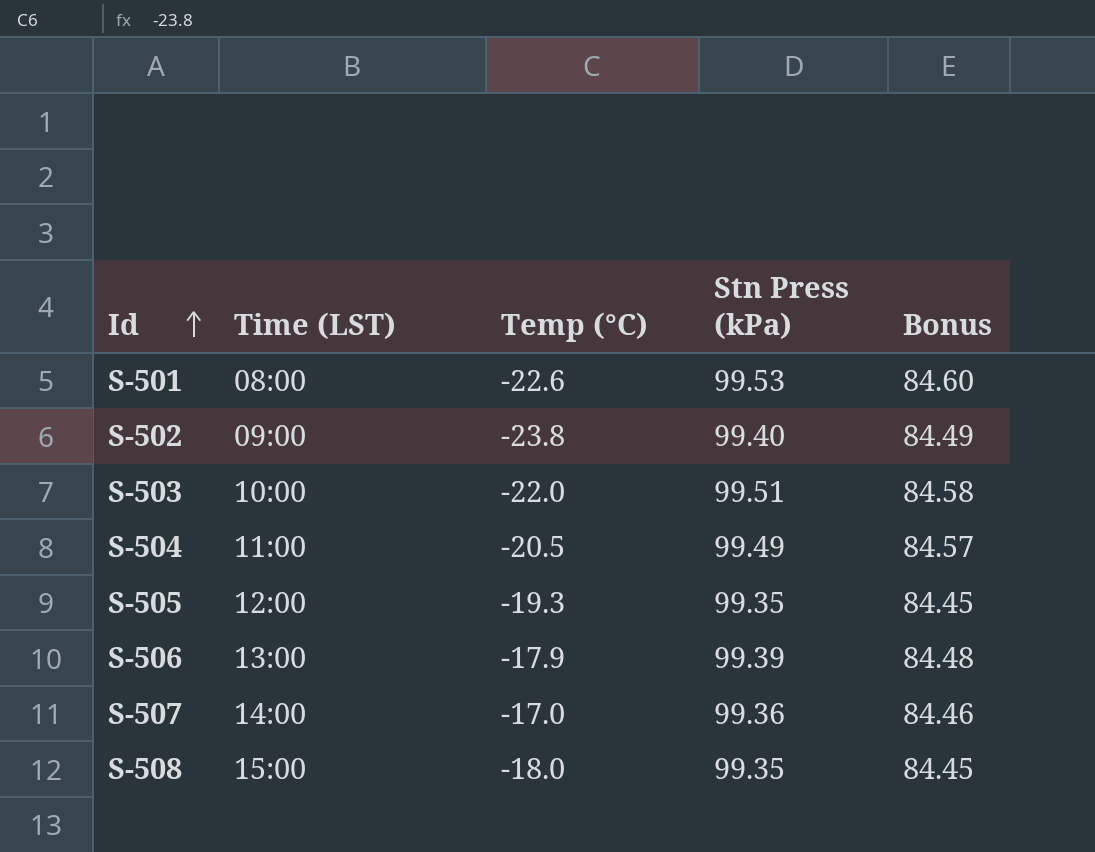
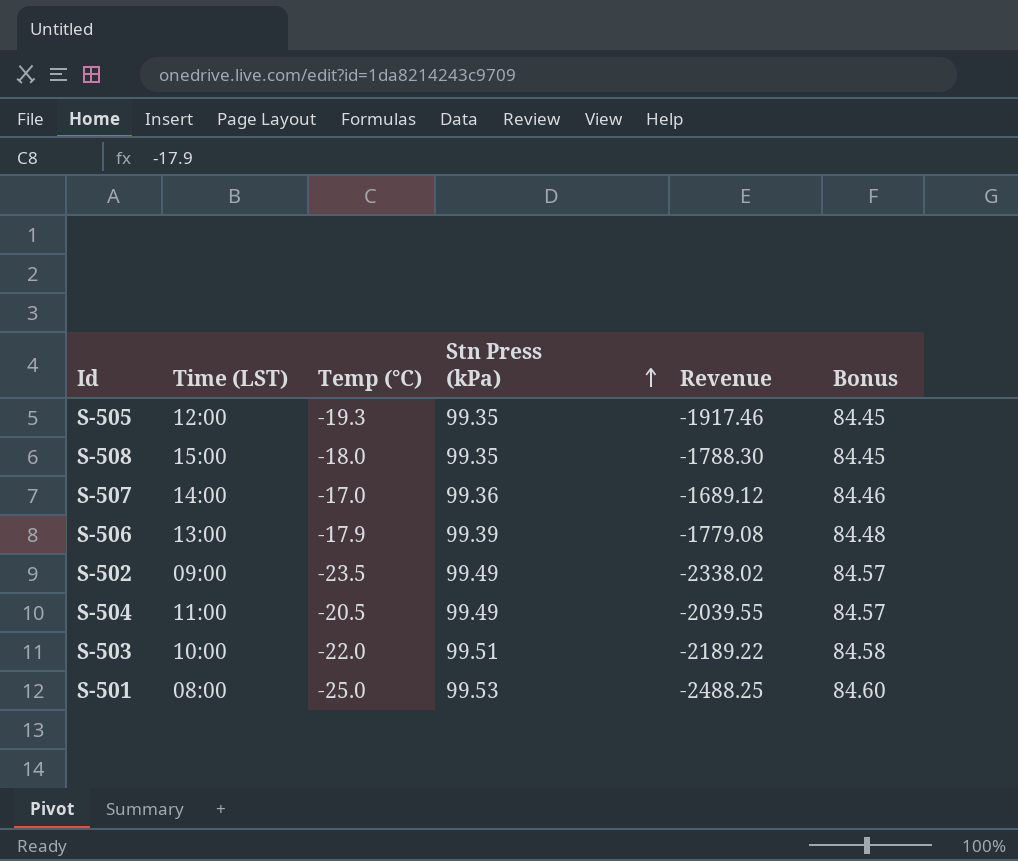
row order: Id ascending -> Stn Press (kPa) ascending
column Revenue | formula: none -> [Temp (°C)] * [Stn Press (kPa)]
S-502 | Temp (°C): -23.8 -> -23.5
S-502 | Stn Press (kPa): 99.40 -> 99.49
S-502 | Bonus: 84.49 -> 84.57
S-501 | Temp (°C): -22.6 -> -25.0

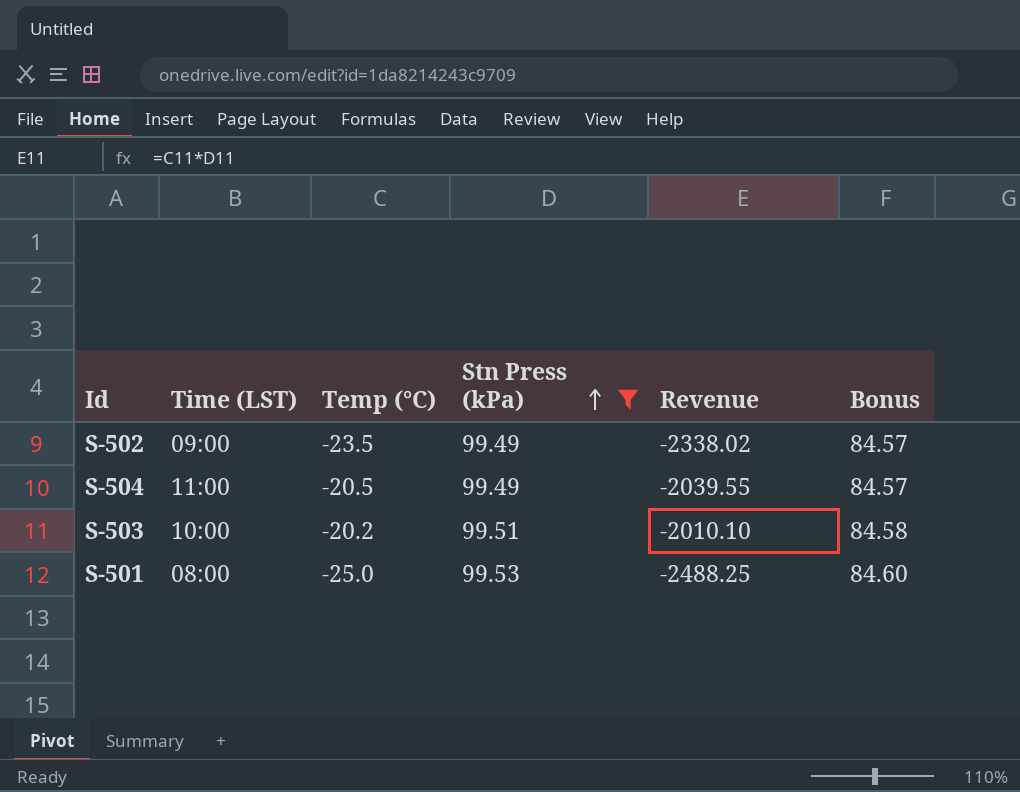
filter: none -> Stn Press (kPa) >= 99.49
S-503 | Temp (°C): -22.0 -> -20.2
S-503 | Revenue: -2189.22 -> -2010.10

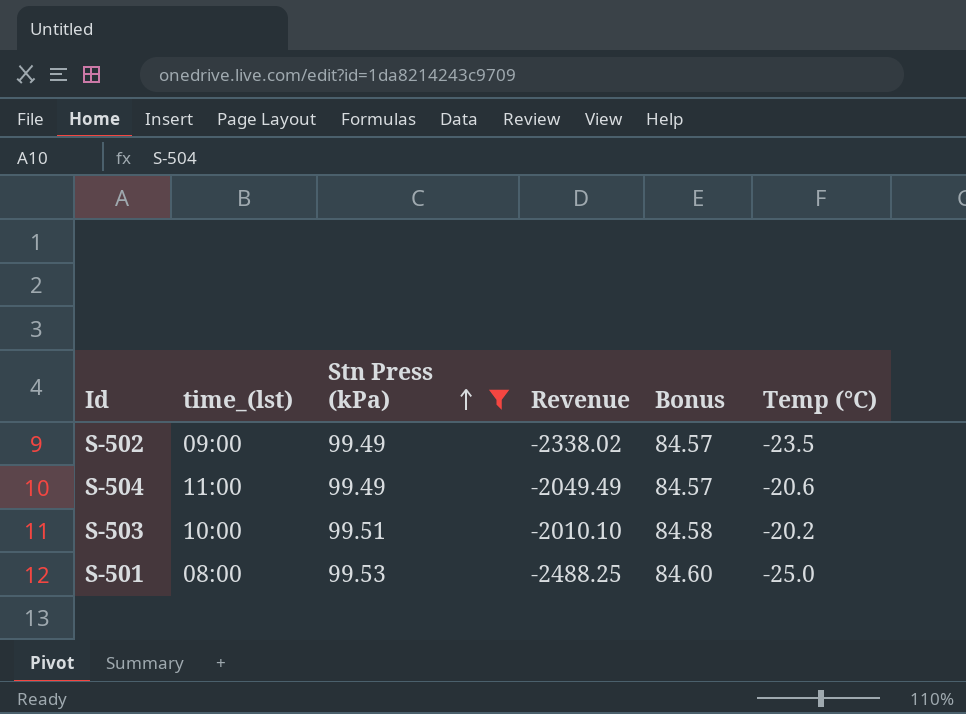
column name: Time (LST) -> time_(lst)
column Temp (°C) | position: 3 -> 6
S-504 | Revenue: -2039.55 -> -2049.49
S-504 | Temp (°C): -20.5 -> -20.6

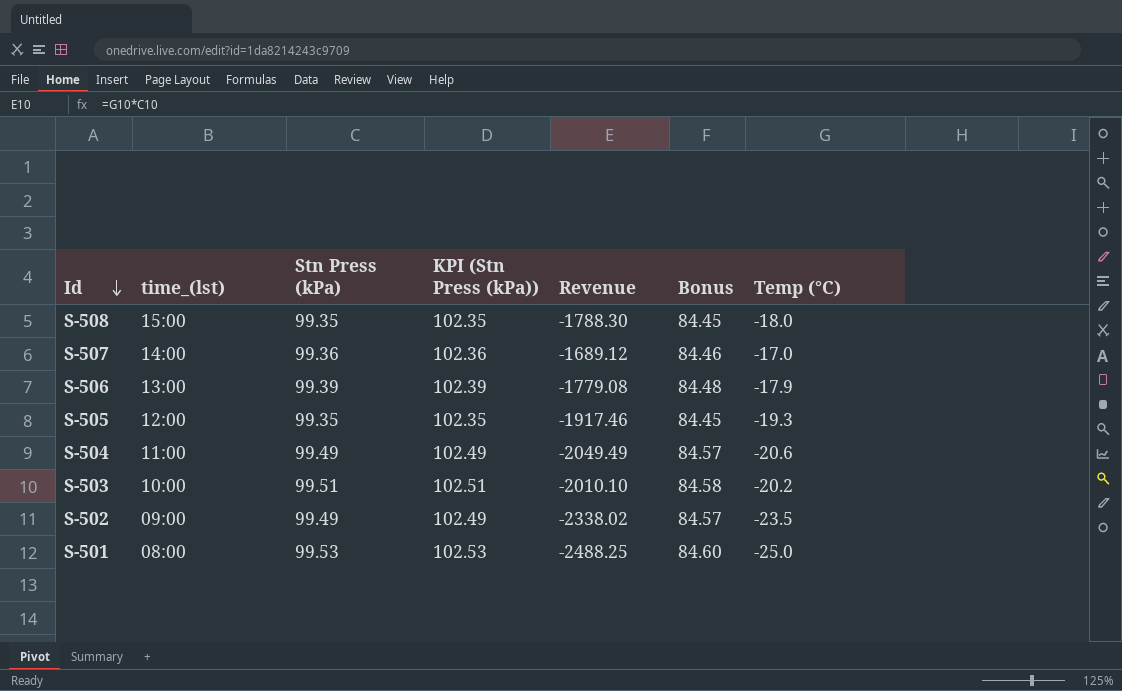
filter: Stn Press (kPa) >= 99.49 -> none
row order: Stn Press (kPa) ascending -> Id descending
column KPI (Stn Press (kPa)) | formula: none -> [Stn Press (kPa)] + 3

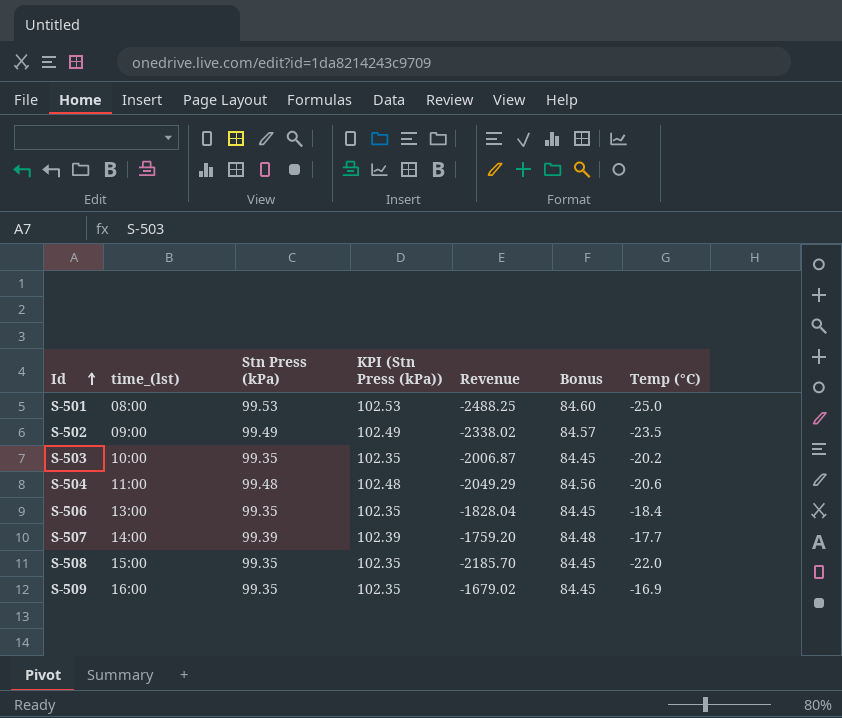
row order: Id descending -> Id ascending
row S-505: 12:00 | 99.35 | 102.35 | -1917.46 | 84.45 | -19.3 -> none
S-503 | Stn Press (kPa): 99.51 -> 99.35
S-503 | KPI (Stn Press (kPa)): 102.51 -> 102.35
S-503 | Revenue: -2010.10 -> -2006.87
S-503 | Bonus: 84.58 -> 84.45
S-504 | Stn Press (kPa): 99.49 -> 99.48
S-504 | KPI (Stn Press (kPa)): 102.49 -> 102.48
S-504 | Revenue: -2049.49 -> -2049.29
S-504 | Bonus: 84.57 -> 84.56
S-506 | Stn Press (kPa): 99.39 -> 99.35
S-506 | KPI (Stn Press (kPa)): 102.39 -> 102.35
S-506 | Revenue: -1779.08 -> -1828.04
S-506 | Bonus: 84.48 -> 84.45
S-506 | Temp (°C): -17.9 -> -18.4
S-507 | Stn Press (kPa): 99.36 -> 99.39
S-507 | KPI (Stn Press (kPa)): 102.36 -> 102.39
S-507 | Revenue: -1689.12 -> -1759.20
S-507 | Bonus: 84.46 -> 84.48
S-507 | Temp (°C): -17.0 -> -17.7
S-508 | Revenue: -1788.30 -> -2185.70
S-508 | Temp (°C): -18.0 -> -22.0
row S-509: none -> 16:00 | 99.35 | 102.35 | -1679.02 | 84.45 | -16.9

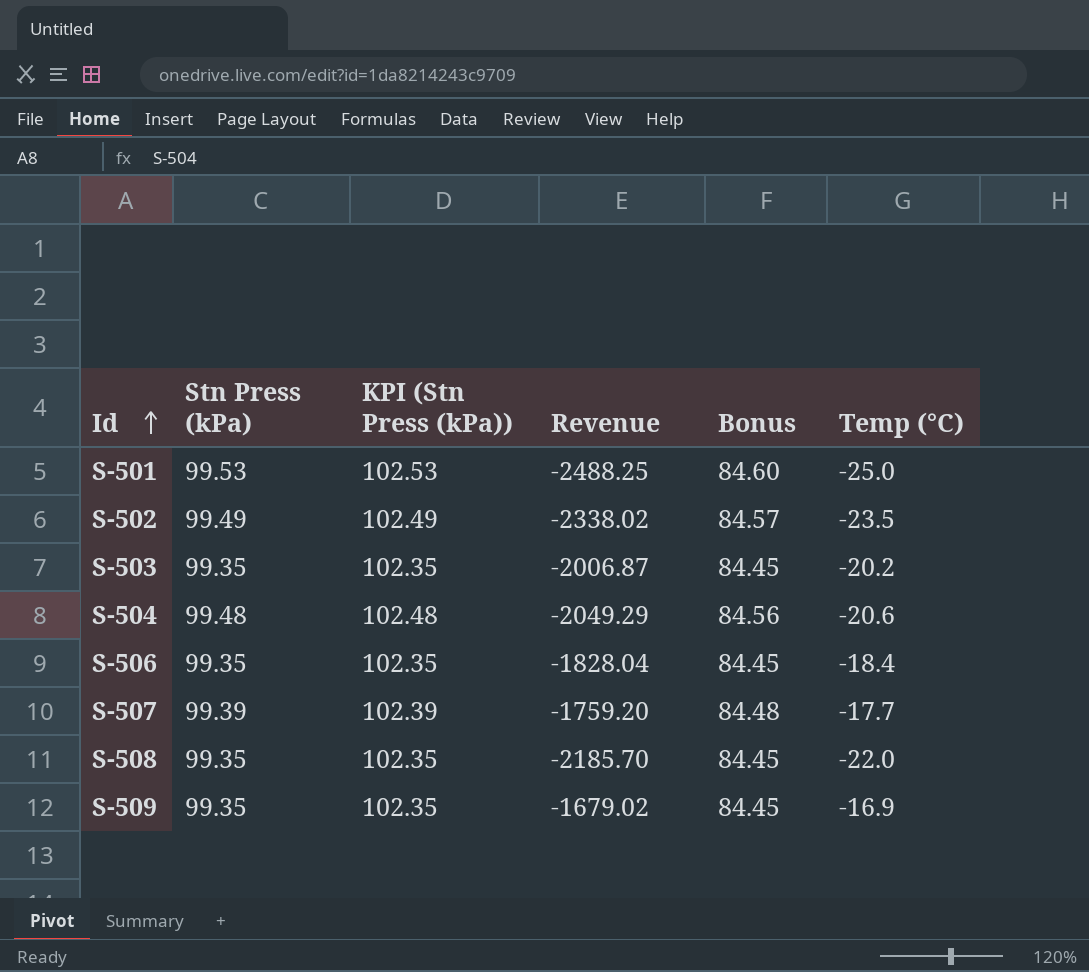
column time_(lst) | position: 2 -> none

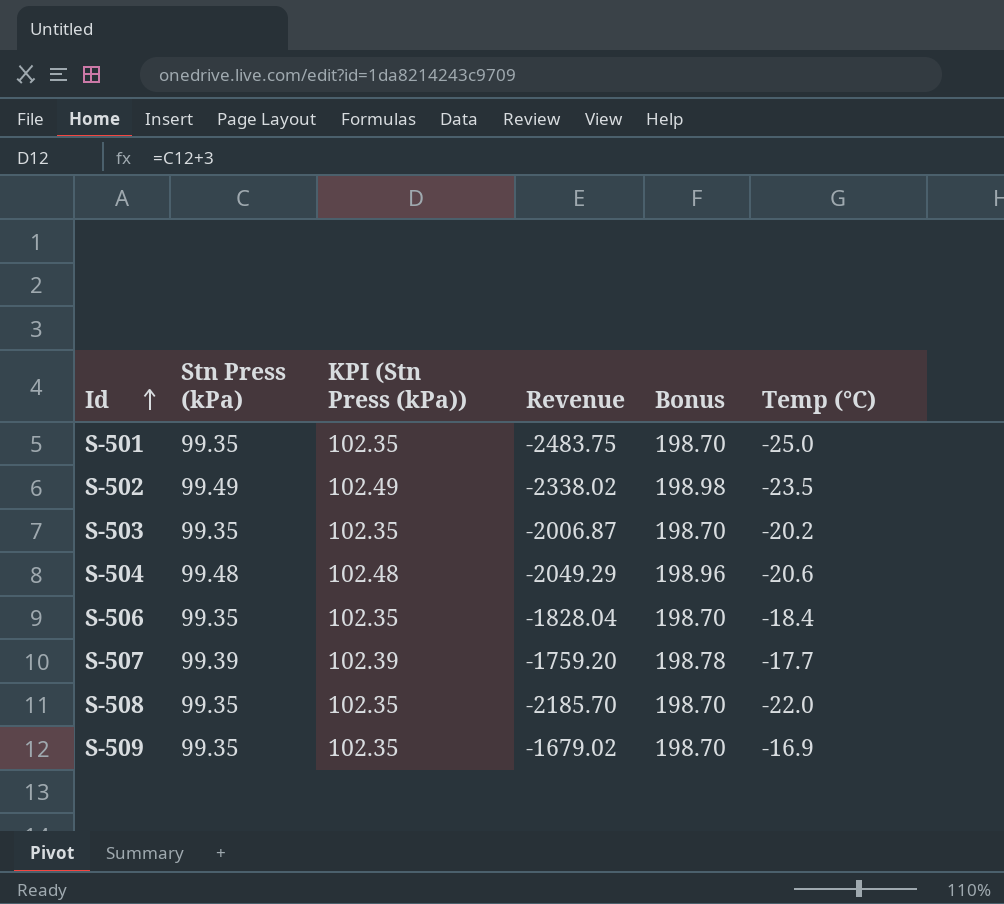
column Bonus | formula: [Stn Press (kPa)] * 0.85 -> [Stn Press (kPa)] * 2
S-501 | Stn Press (kPa): 99.53 -> 99.35
S-501 | KPI (Stn Press (kPa)): 102.53 -> 102.35
S-501 | Revenue: -2488.25 -> -2483.75

